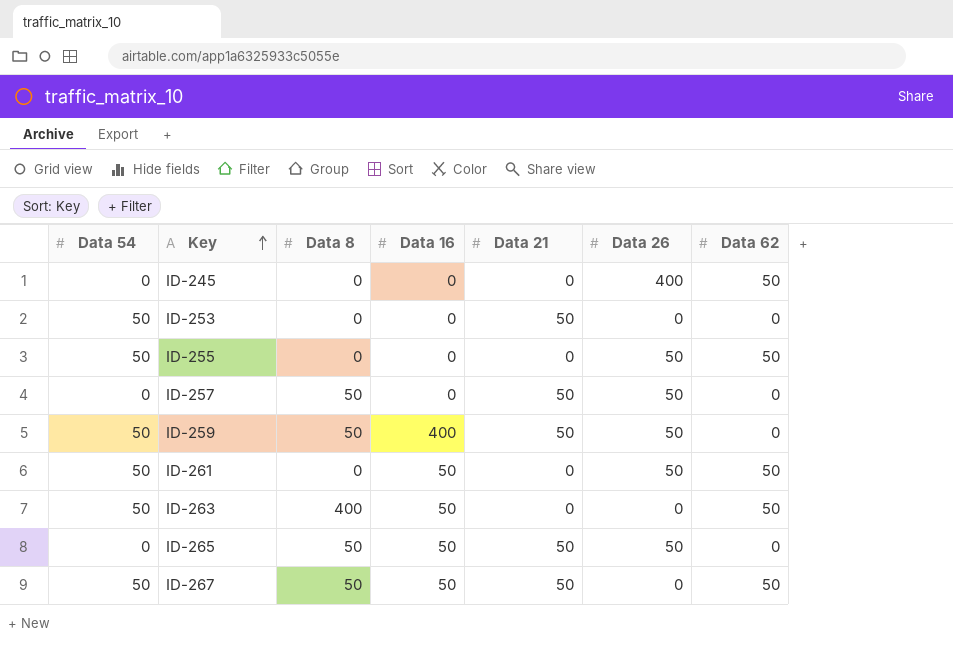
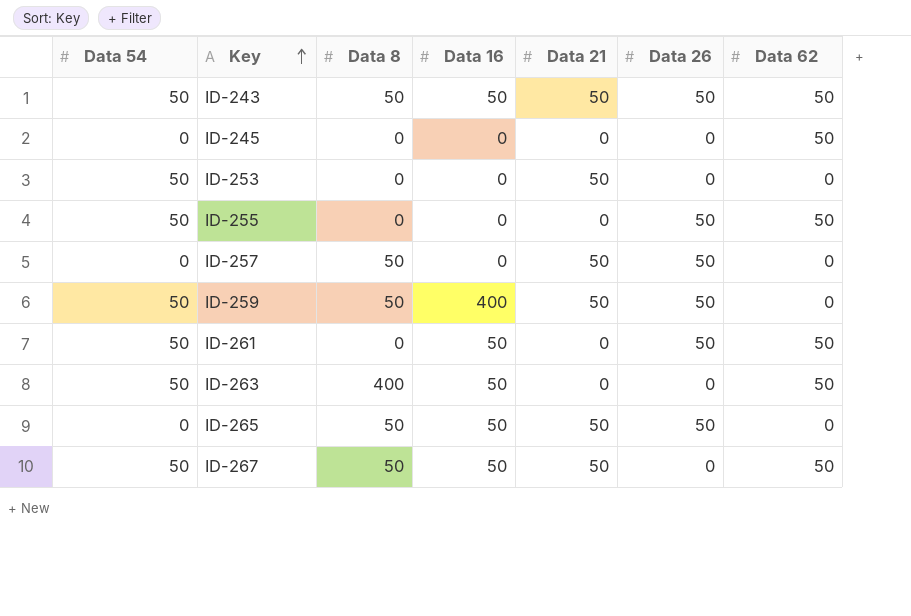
row ID-243: none -> 50 | 50 | 50 | 50 | 50 | 50
ID-245 | Data 26: 400 -> 0

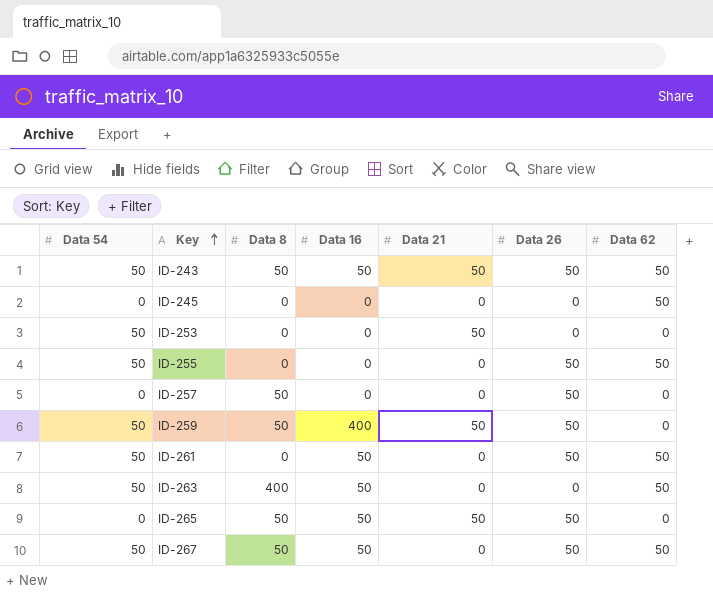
ID-257 | Data 21: 50 -> 0
ID-267 | Data 21: 50 -> 0
ID-267 | Data 26: 0 -> 50

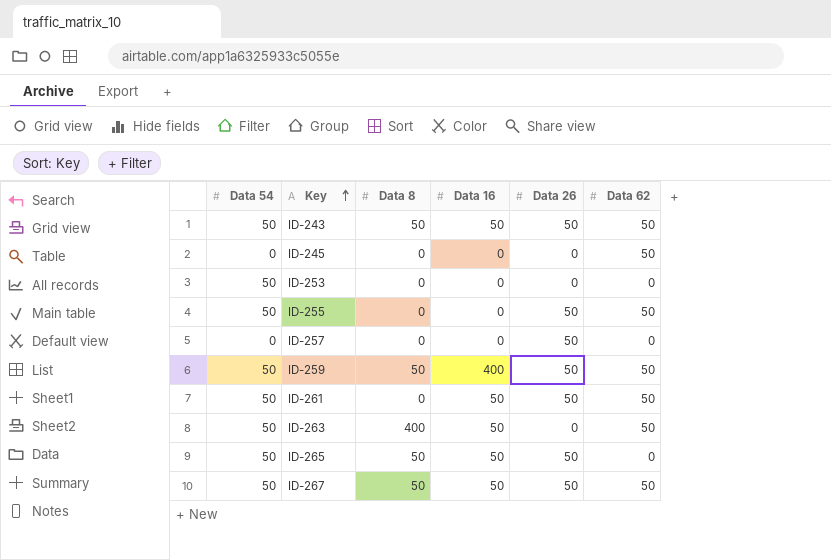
column Data 21 | position: 5 -> none
ID-257 | Data 8: 50 -> 0
ID-259 | Data 62: 0 -> 50
ID-265 | Data 54: 0 -> 50

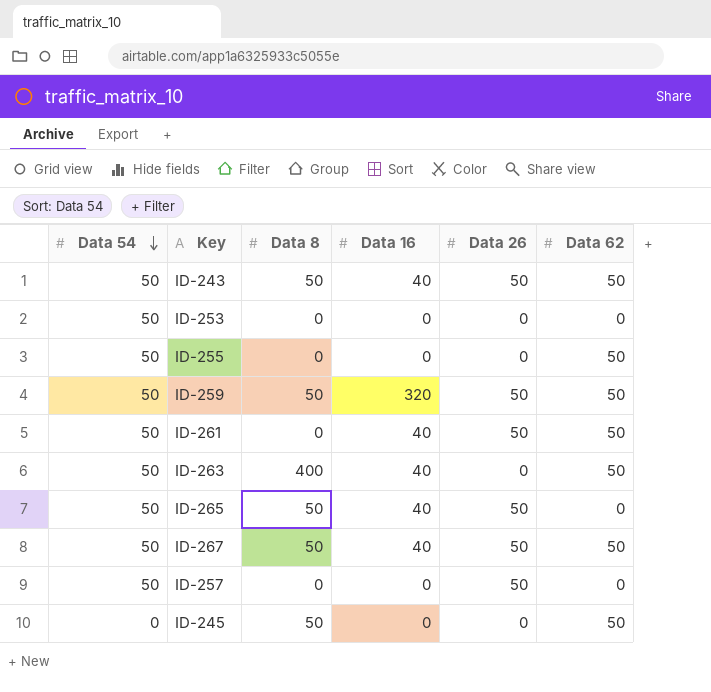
row order: Key ascending -> Data 54 descending
ID-243 | Data 16: 50 -> 40
ID-255 | Data 26: 50 -> 0
ID-259 | Data 16: 400 -> 320
ID-261 | Data 16: 50 -> 40
ID-263 | Data 16: 50 -> 40
ID-265 | Data 16: 50 -> 40
ID-267 | Data 16: 50 -> 40
ID-257 | Data 54: 0 -> 50
ID-245 | Data 8: 0 -> 50

